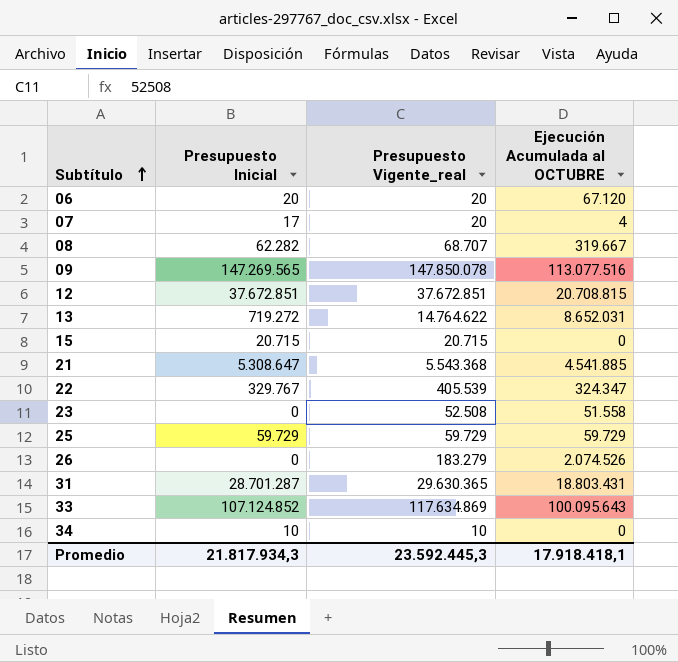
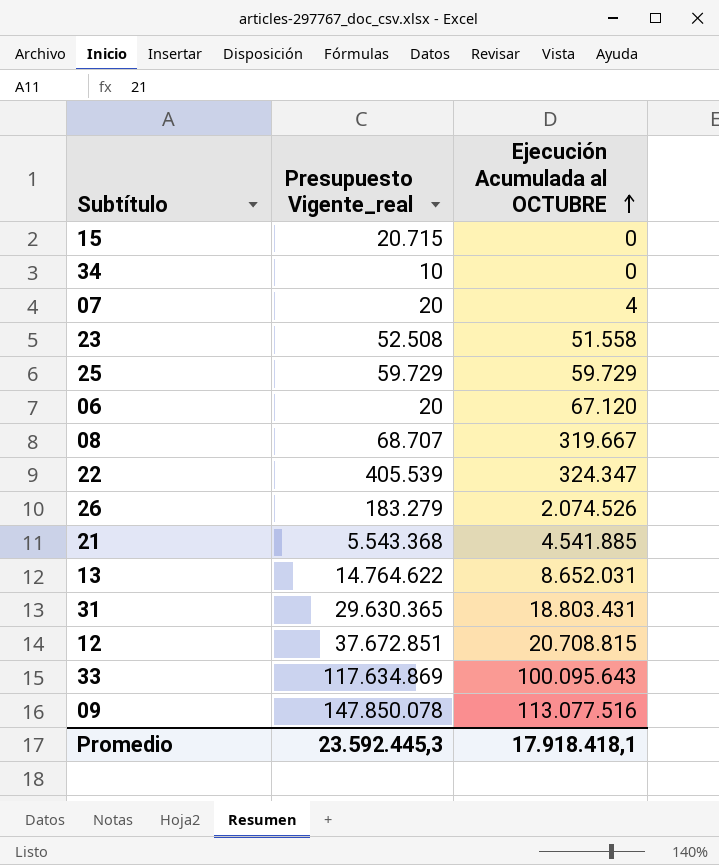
row order: Subtítulo ascending -> Ejecución Acumulada al OCTUBRE ascending
column Presupuesto Inicial | position: 2 -> none

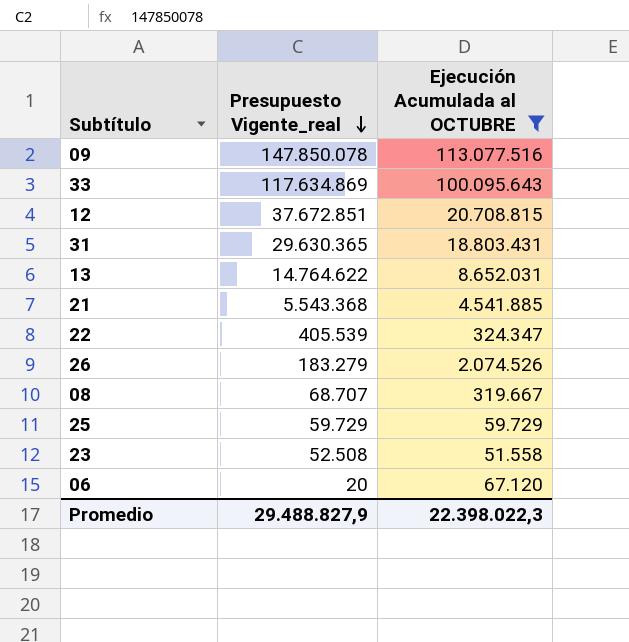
filter: none -> Ejecución Acumulada al OCTUBRE >= 51.558
row order: Ejecución Acumulada al OCTUBRE ascending -> Presupuesto Vigente_real descending
Promedio | Presupuesto Vigente_real: 23.592.445,3 -> 29.488.827,9
Promedio | Ejecución Acumulada al OCTUBRE: 17.918.418,1 -> 22.398.022,3

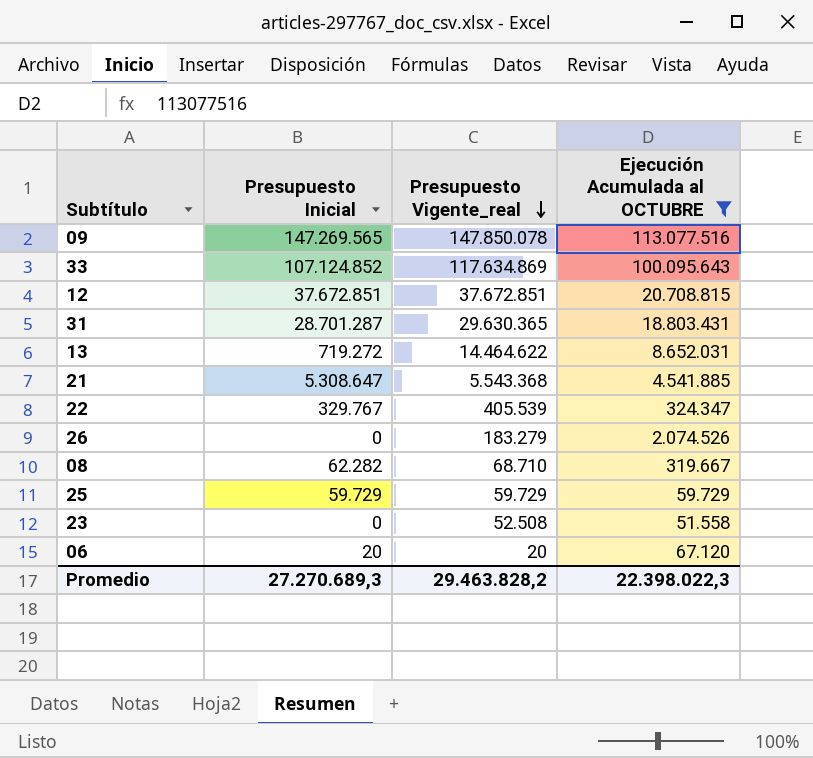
column Presupuesto Inicial | position: none -> 2
13 | Presupuesto Vigente_real: 14.764.622 -> 14.464.622
08 | Presupuesto Vigente_real: 68.707 -> 68.710
Promedio | Presupuesto Vigente_real: 29.488.827,9 -> 29.463.828,2

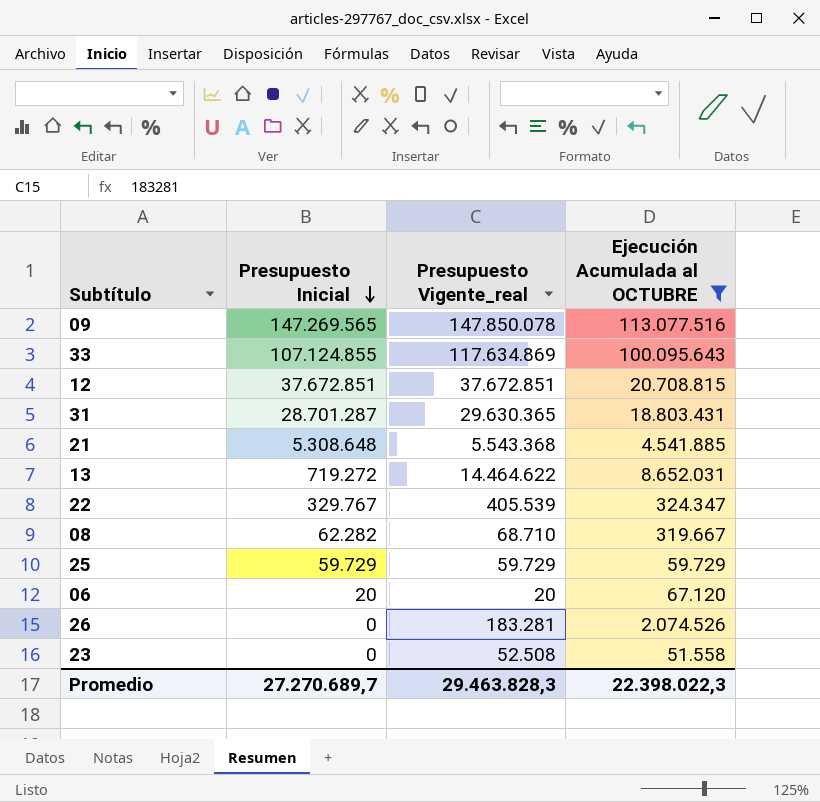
row order: Presupuesto Vigente_real descending -> Presupuesto Inicial descending
33 | Presupuesto Inicial: 107.124.852 -> 107.124.855
21 | Presupuesto Inicial: 5.308.647 -> 5.308.648
26 | Presupuesto Vigente_real: 183.279 -> 183.281
Promedio | Presupuesto Inicial: 27.270.689,3 -> 27.270.689,7
Promedio | Presupuesto Vigente_real: 29.463.828,2 -> 29.463.828,3

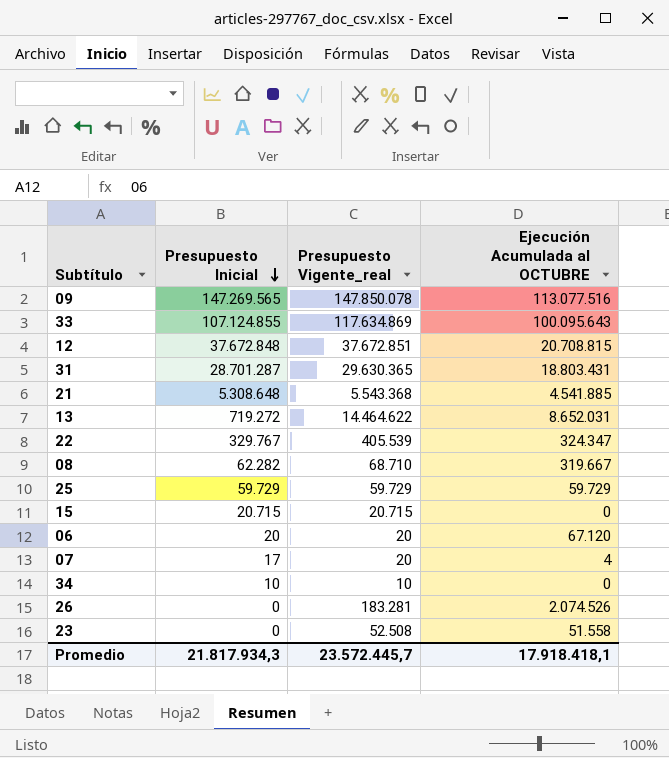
filter: Ejecución Acumulada al OCTUBRE >= 51.558 -> none
12 | Presupuesto Inicial: 37.672.851 -> 37.672.848
Promedio | Presupuesto Inicial: 27.270.689,7 -> 21.817.934,3
Promedio | Presupuesto Vigente_real: 29.463.828,3 -> 23.572.445,7
Promedio | Ejecución Acumulada al OCTUBRE: 22.398.022,3 -> 17.918.418,1

